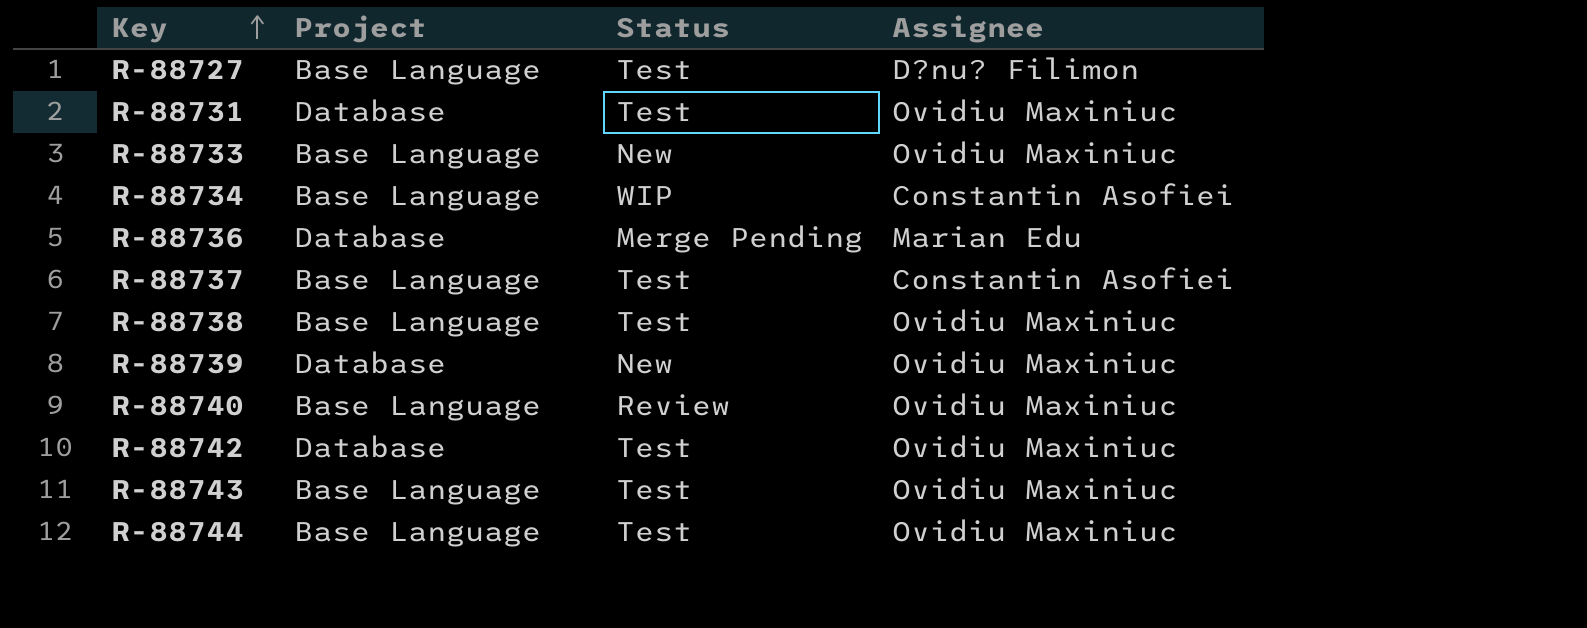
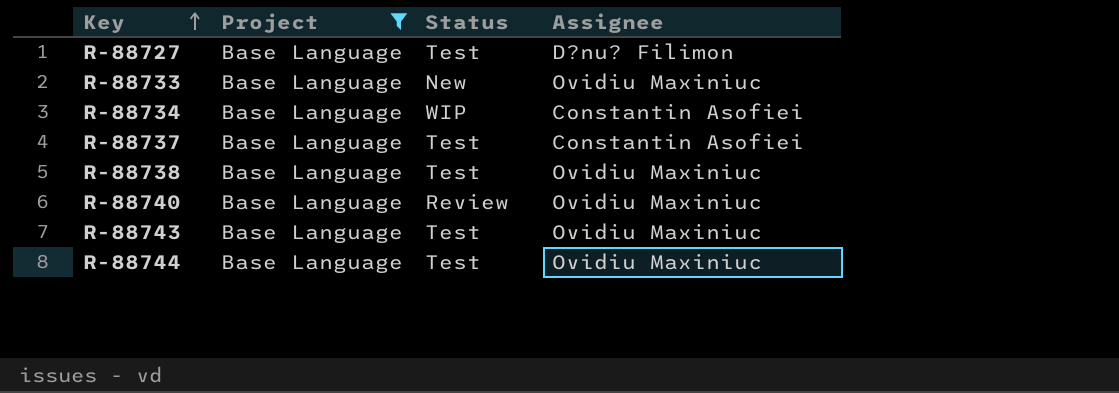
filter: none -> Project = Base Language

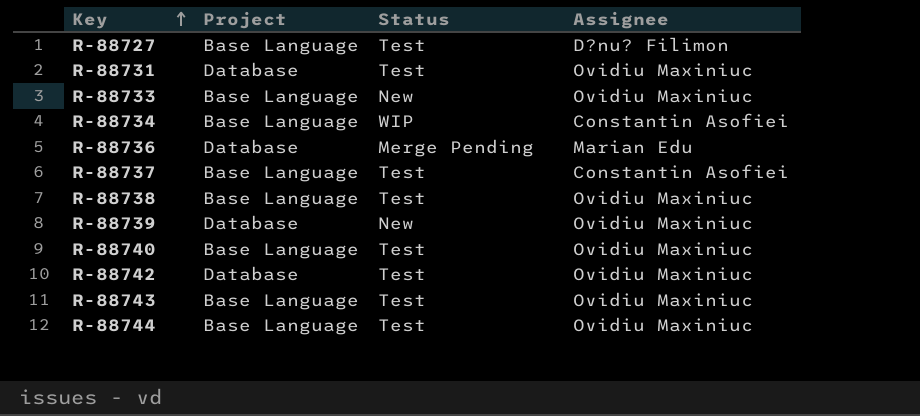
filter: Project = Base Language -> none
R-88740 | Status: Review -> Test

